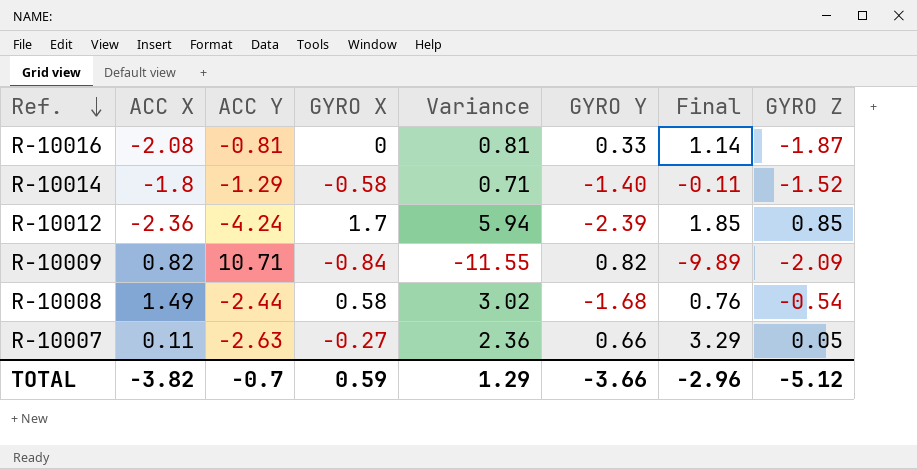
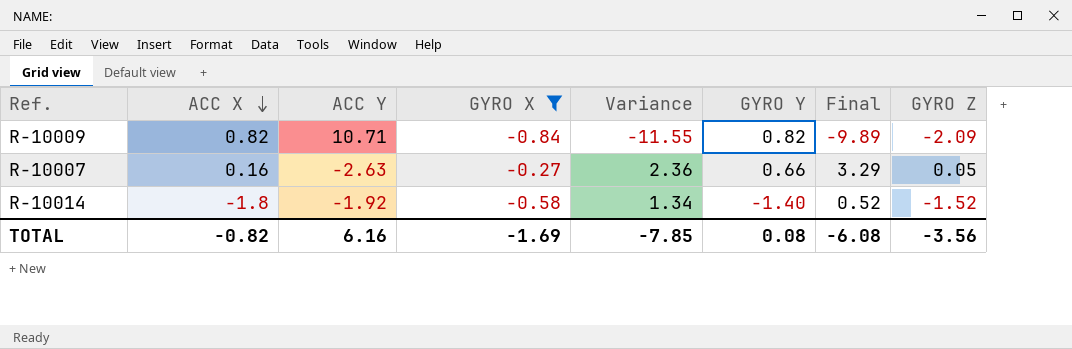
filter: none -> GYRO X <= -0.27
row order: Ref. descending -> ACC X descending
R-10007 | ACC X: 0.11 -> 0.16
R-10014 | ACC Y: -1.29 -> -1.92
R-10014 | Variance: 0.71 -> 1.34
R-10014 | Final: -0.11 -> 0.52
TOTAL | ACC X: -3.82 -> -0.82
TOTAL | ACC Y: -0.7 -> 6.16
TOTAL | GYRO X: 0.59 -> -1.69
TOTAL | Variance: 1.29 -> -7.85
TOTAL | GYRO Y: -3.66 -> 0.08
TOTAL | Final: -2.96 -> -6.08
TOTAL | GYRO Z: -5.12 -> -3.56

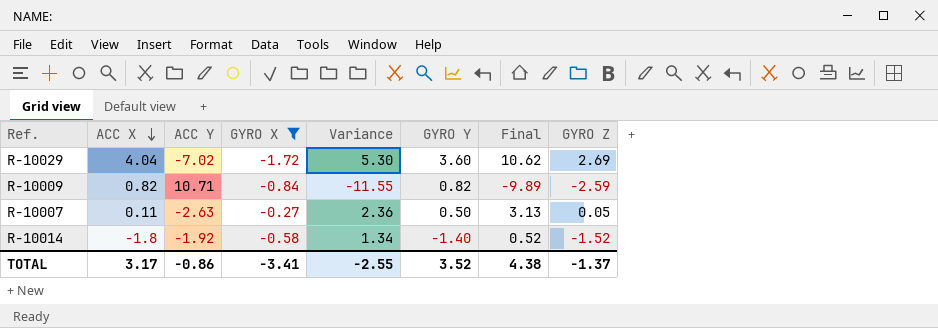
row R-10029: none -> 4.04 | -7.02 | -1.72 | 5.30 | 3.60 | 10.62 | 2.69
R-10009 | GYRO Z: -2.09 -> -2.59
R-10007 | ACC X: 0.16 -> 0.11
R-10007 | GYRO Y: 0.66 -> 0.50
R-10007 | Final: 3.29 -> 3.13
TOTAL | ACC X: -0.82 -> 3.17
TOTAL | ACC Y: 6.16 -> -0.86
TOTAL | GYRO X: -1.69 -> -3.41
TOTAL | Variance: -7.85 -> -2.55
TOTAL | GYRO Y: 0.08 -> 3.52
TOTAL | Final: -6.08 -> 4.38
TOTAL | GYRO Z: -3.56 -> -1.37

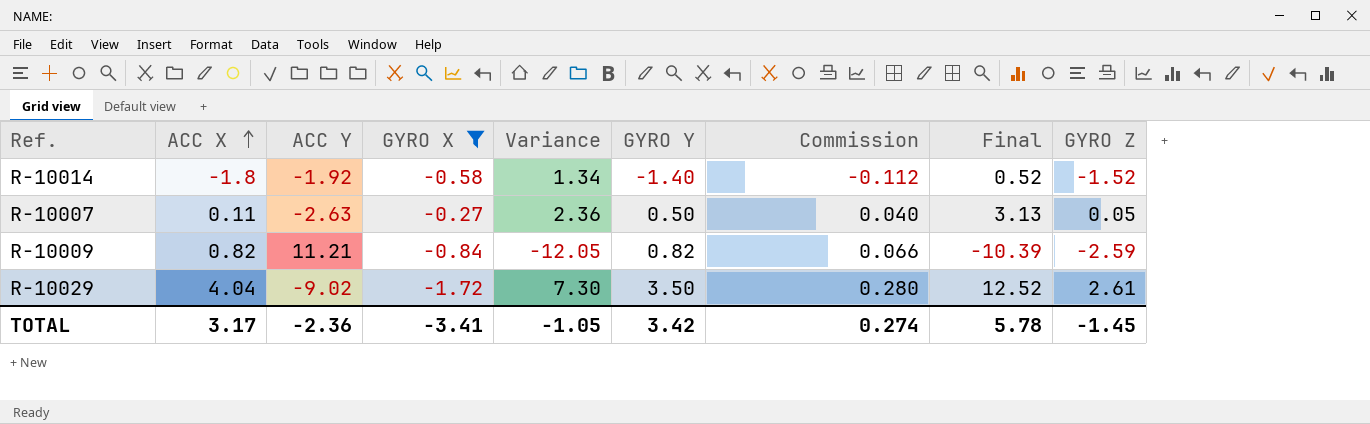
row order: ACC X descending -> ACC X ascending
column Commission | formula: none -> [GYRO Y] * 0.08
R-10009 | ACC Y: 10.71 -> 11.21
R-10009 | Variance: -11.55 -> -12.05
R-10009 | Final: -9.89 -> -10.39
R-10029 | ACC Y: -7.02 -> -9.02
R-10029 | Variance: 5.30 -> 7.30
R-10029 | GYRO Y: 3.60 -> 3.50
R-10029 | Final: 10.62 -> 12.52
R-10029 | GYRO Z: 2.69 -> 2.61
TOTAL | ACC Y: -0.86 -> -2.36
TOTAL | Variance: -2.55 -> -1.05
TOTAL | GYRO Y: 3.52 -> 3.42
TOTAL | Final: 4.38 -> 5.78
TOTAL | GYRO Z: -1.37 -> -1.45

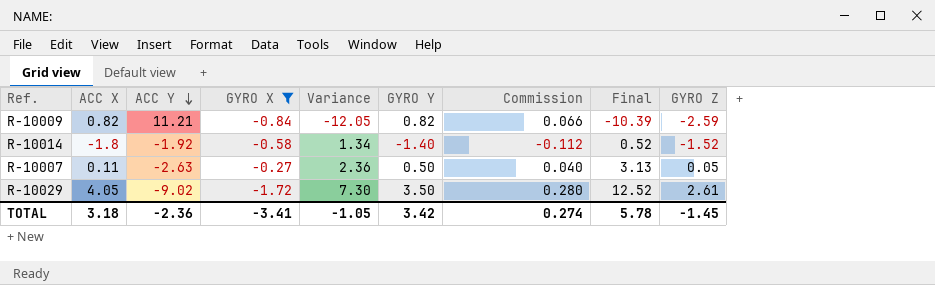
row order: ACC X ascending -> ACC Y descending
R-10029 | ACC X: 4.04 -> 4.05
TOTAL | ACC X: 3.17 -> 3.18

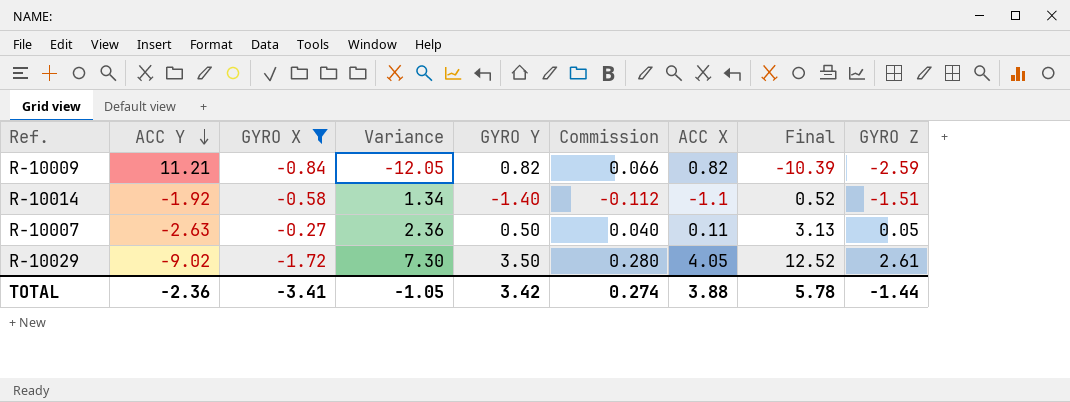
column ACC X | position: 2 -> 7
R-10014 | ACC X: -1.8 -> -1.1
R-10014 | GYRO Z: -1.52 -> -1.51
TOTAL | ACC X: 3.18 -> 3.88
TOTAL | GYRO Z: -1.45 -> -1.44

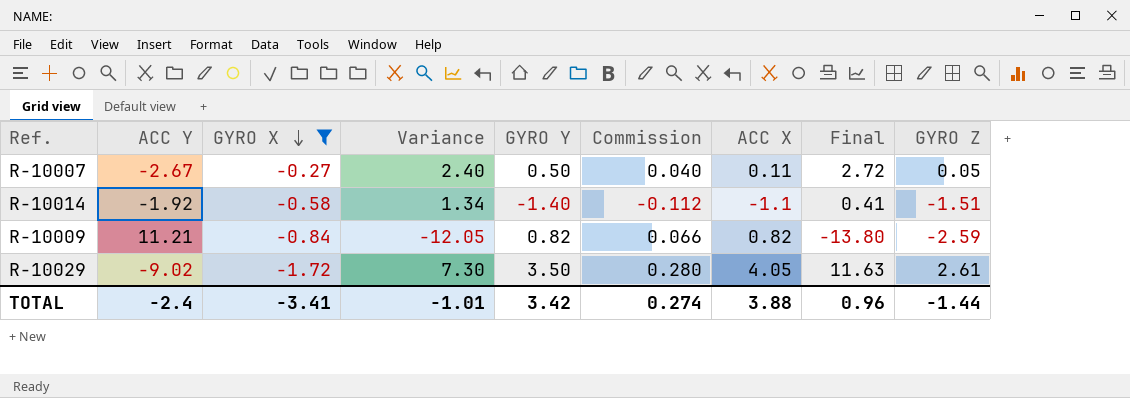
row order: ACC Y descending -> GYRO X descending
column Final | formula: [GYRO Y] - [ACC Y] -> [GYRO Z] - [ACC Y]
R-10007 | ACC Y: -2.63 -> -2.67
R-10007 | Variance: 2.36 -> 2.40
TOTAL | ACC Y: -2.36 -> -2.4
TOTAL | Variance: -1.05 -> -1.01
TOTAL | Final: 5.78 -> 0.96

